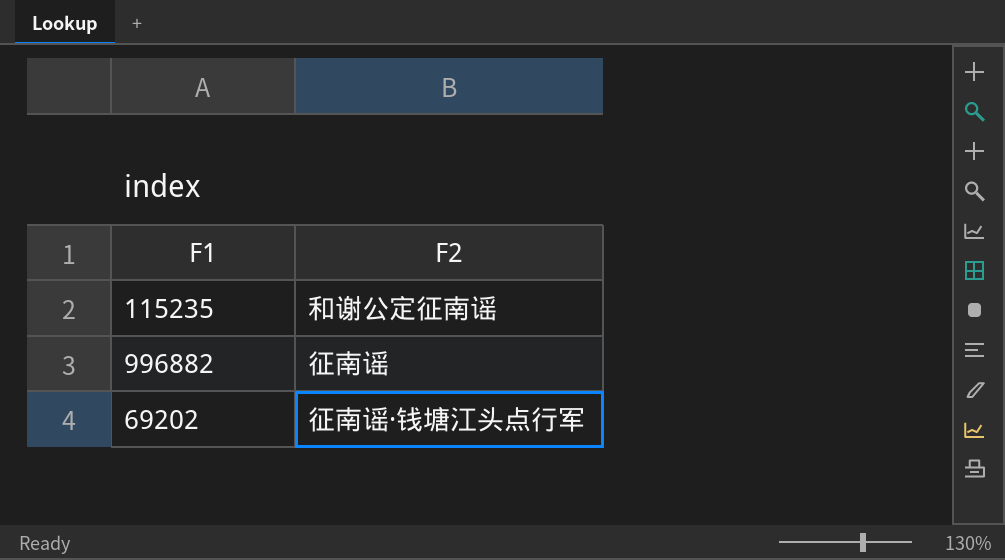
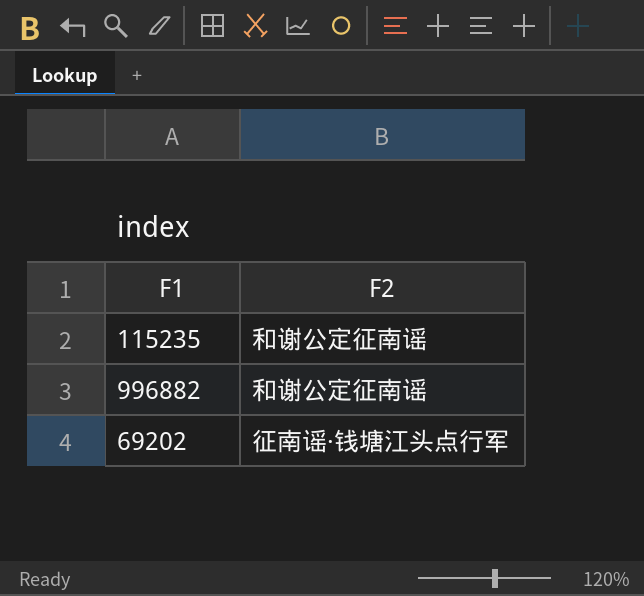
996882 | F2: 征南谣 -> 和谢公定征南谣

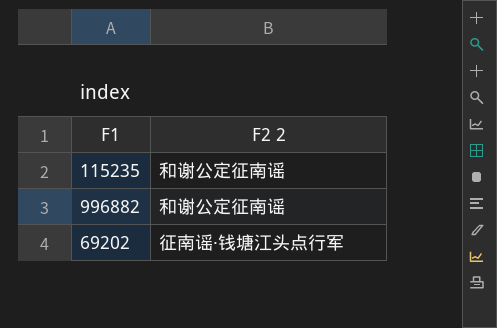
column name: F2 -> F2 2

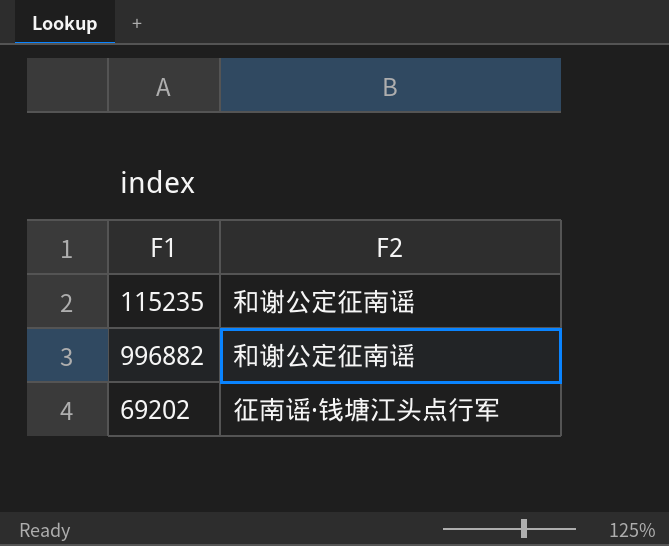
column name: F2 2 -> F2

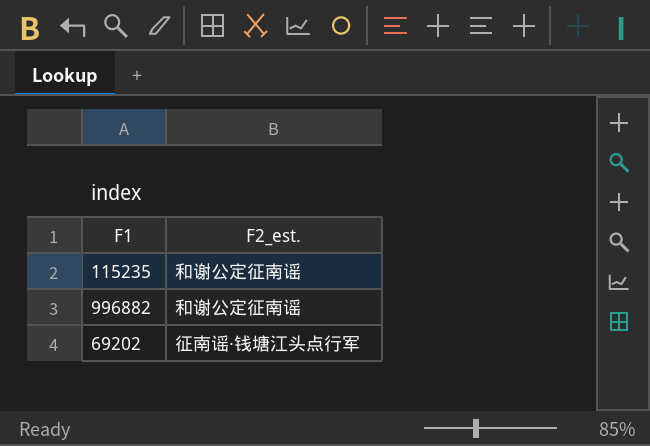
column name: F2 -> F2_est.

